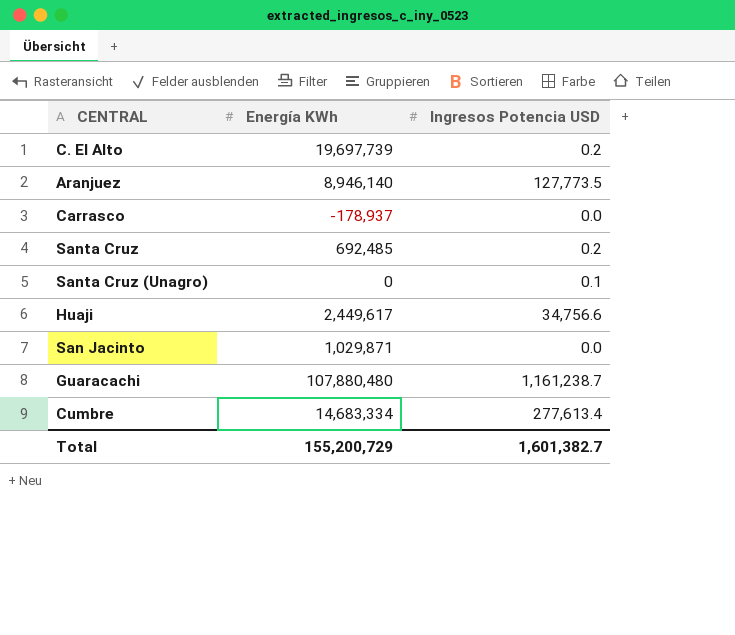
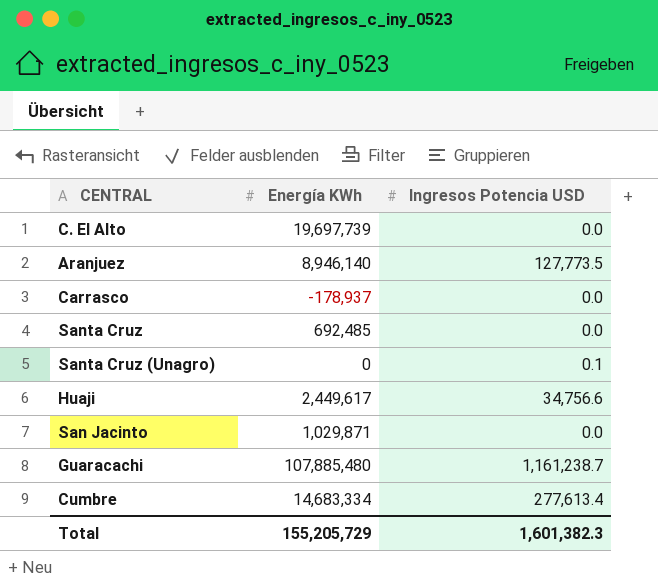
C. El Alto | Ingresos Potencia USD: 0.2 -> 0.0
Santa Cruz | Ingresos Potencia USD: 0.2 -> 0.0
Guaracachi | Energía KWh: 107,880,480 -> 107,885,480
Total | Energía KWh: 155,200,729 -> 155,205,729
Total | Ingresos Potencia USD: 1,601,382.7 -> 1,601,382.3

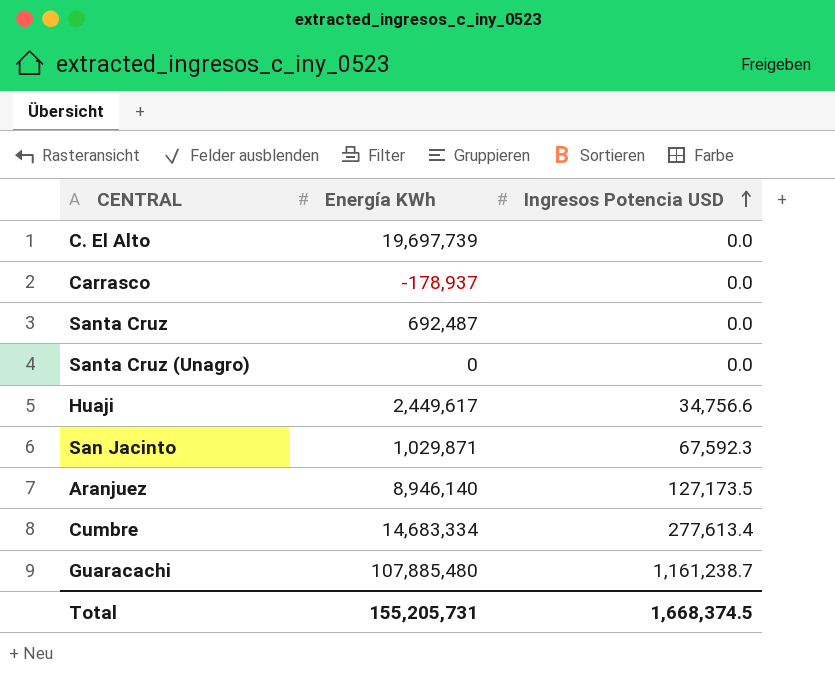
row order: none -> Ingresos Potencia USD ascending
Santa Cruz | Energía KWh: 692,485 -> 692,487
Santa Cruz (Unagro) | Ingresos Potencia USD: 0.1 -> 0.0
San Jacinto | Ingresos Potencia USD: 0.0 -> 67,592.3
Aranjuez | Ingresos Potencia USD: 127,773.5 -> 127,173.5
Total | Energía KWh: 155,205,729 -> 155,205,731
Total | Ingresos Potencia USD: 1,601,382.3 -> 1,668,374.5

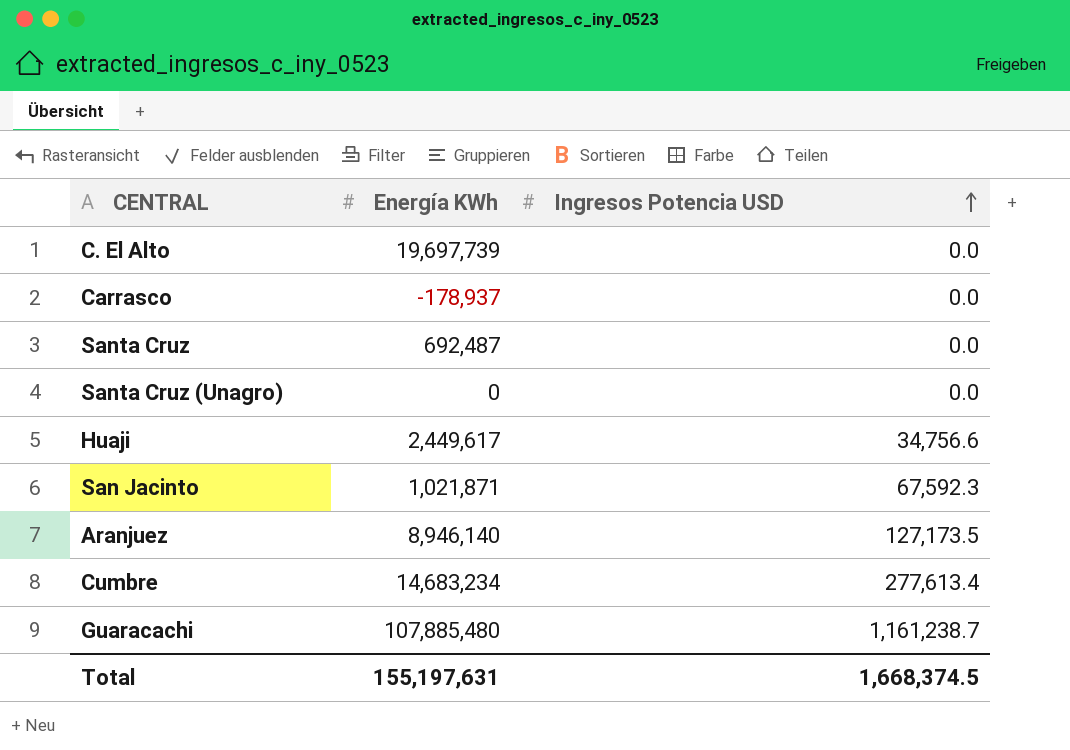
San Jacinto | Energía KWh: 1,029,871 -> 1,021,871
Cumbre | Energía KWh: 14,683,334 -> 14,683,234
Total | Energía KWh: 155,205,731 -> 155,197,631

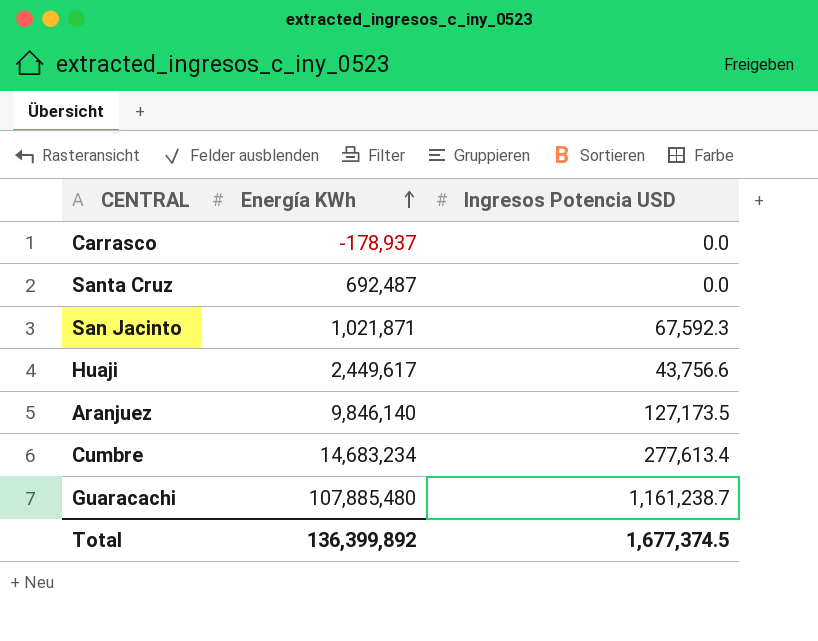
row order: Ingresos Potencia USD ascending -> Energía KWh ascending
row C. El Alto: 19,697,739 | 0.0 -> none
row Santa Cruz (Unagro): 0 | 0.0 -> none
Huaji | Ingresos Potencia USD: 34,756.6 -> 43,756.6
Aranjuez | Energía KWh: 8,946,140 -> 9,846,140
Total | Energía KWh: 155,197,631 -> 136,399,892
Total | Ingresos Potencia USD: 1,668,374.5 -> 1,677,374.5

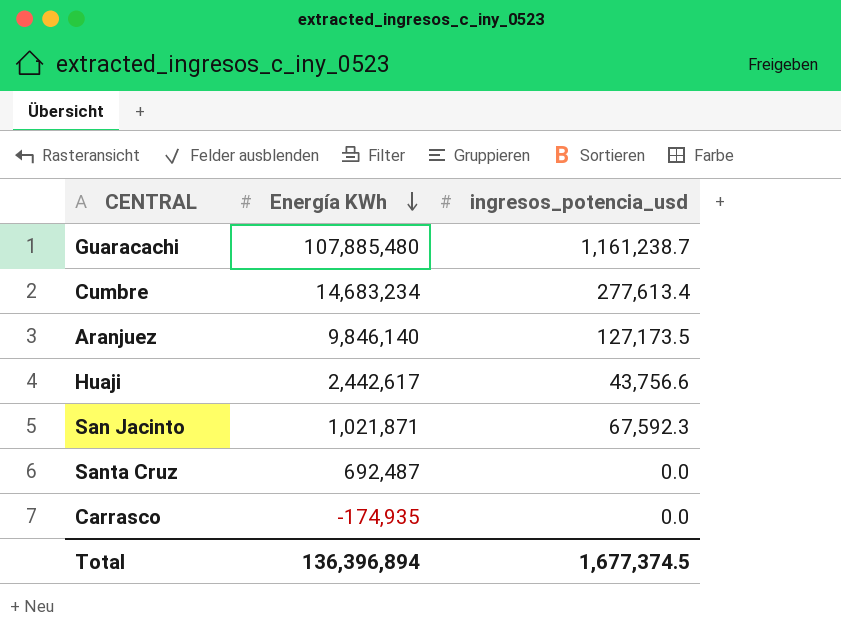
row order: Energía KWh ascending -> Energía KWh descending
column name: Ingresos Potencia USD -> ingresos_potencia_usd
Huaji | Energía KWh: 2,449,617 -> 2,442,617
Carrasco | Energía KWh: -178,937 -> -174,935
Total | Energía KWh: 136,399,892 -> 136,396,894

